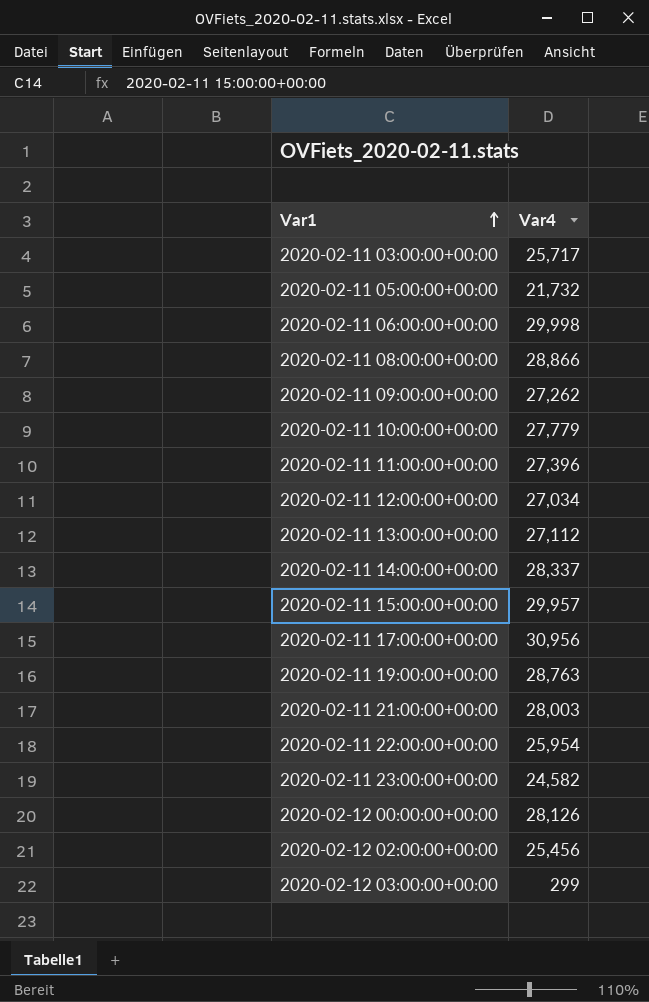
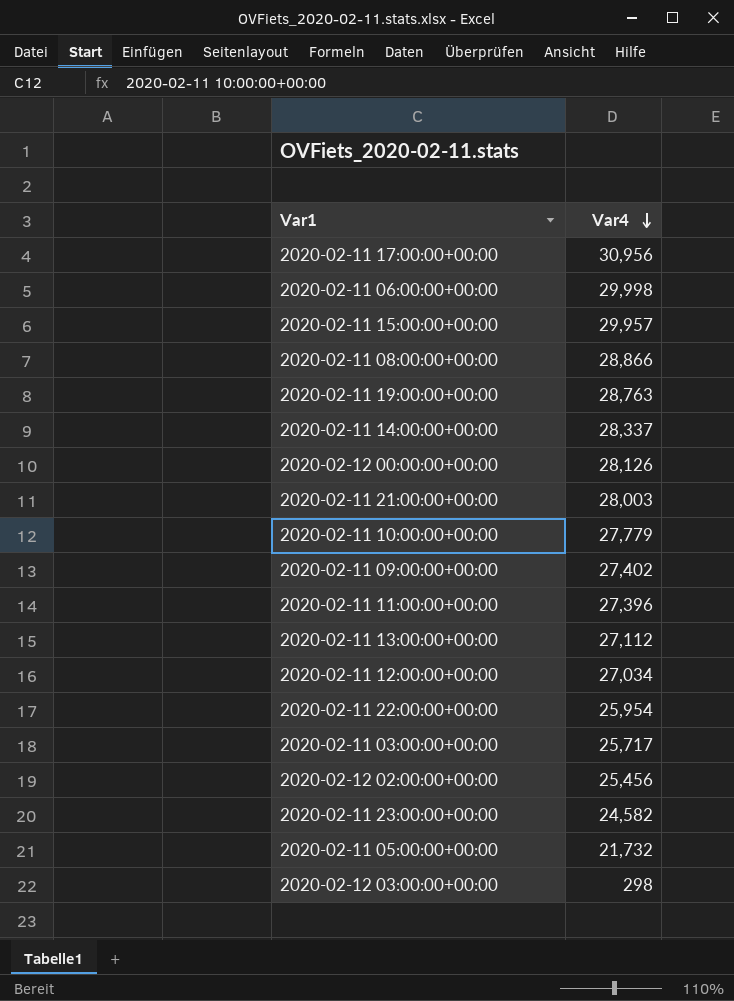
row order: Var1 ascending -> Var4 descending
2020-02-11 09:00:00+00:00 | Var4: 27,262 -> 27,402
2020-02-12 03:00:00+00:00 | Var4: 299 -> 298

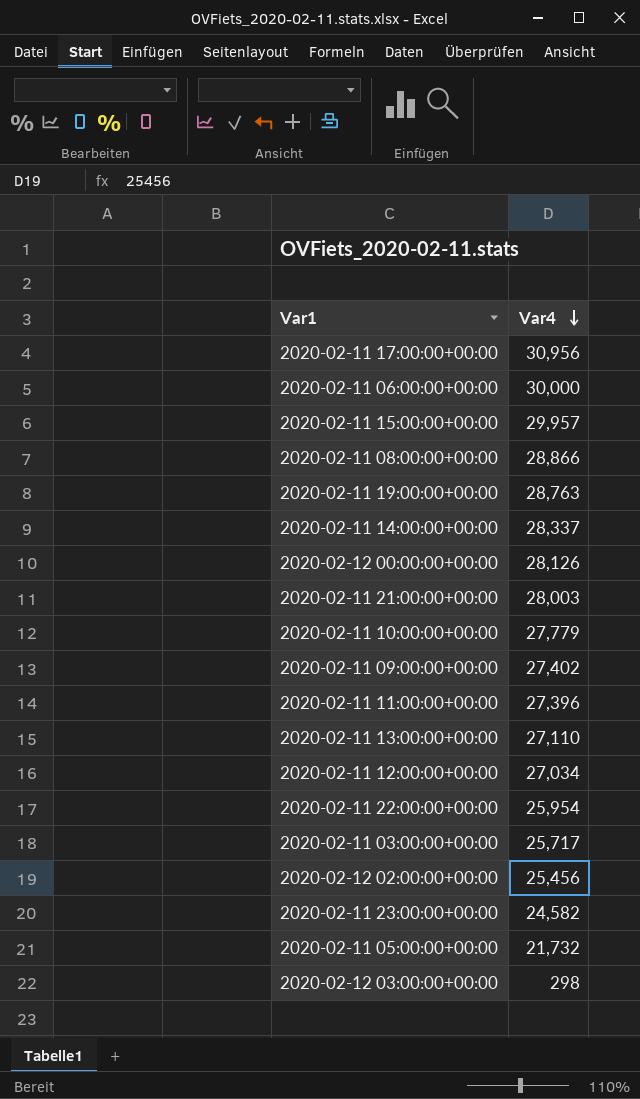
2020-02-11 06:00:00+00:00 | Var4: 29,998 -> 30,000
2020-02-11 13:00:00+00:00 | Var4: 27,112 -> 27,110

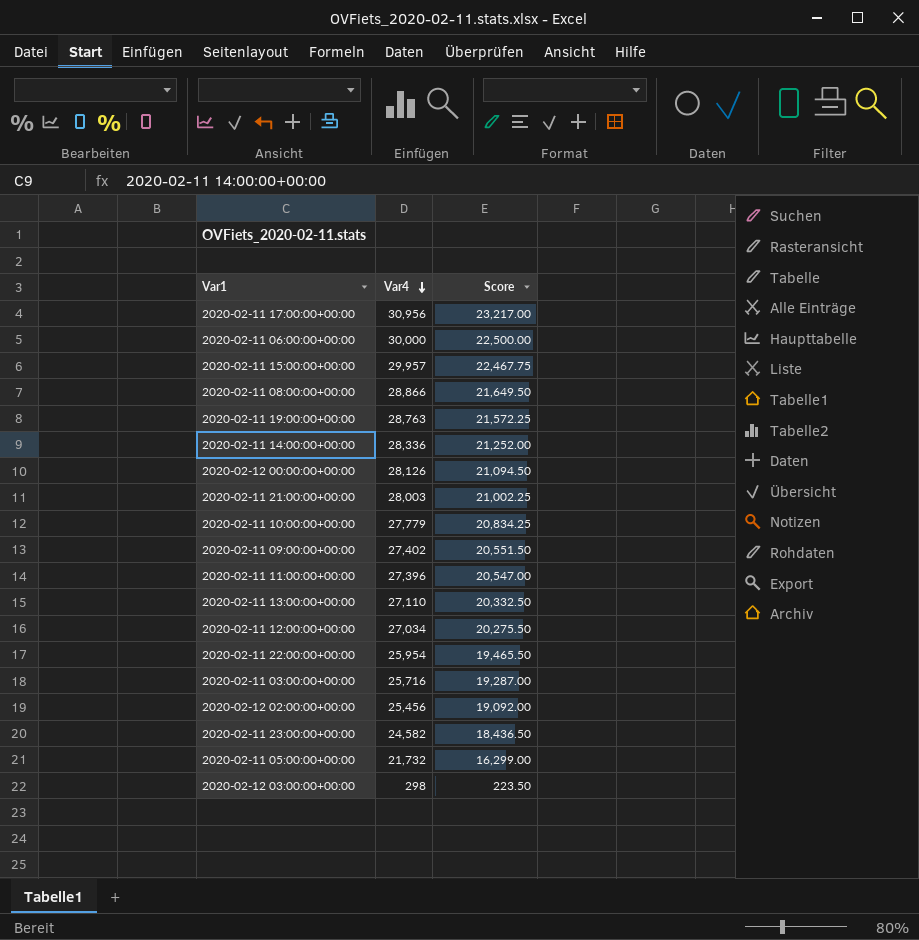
column Score | formula: none -> [Var4] * 0.75
2020-02-11 14:00:00+00:00 | Var4: 28,337 -> 28,336
2020-02-11 03:00:00+00:00 | Var4: 25,717 -> 25,716

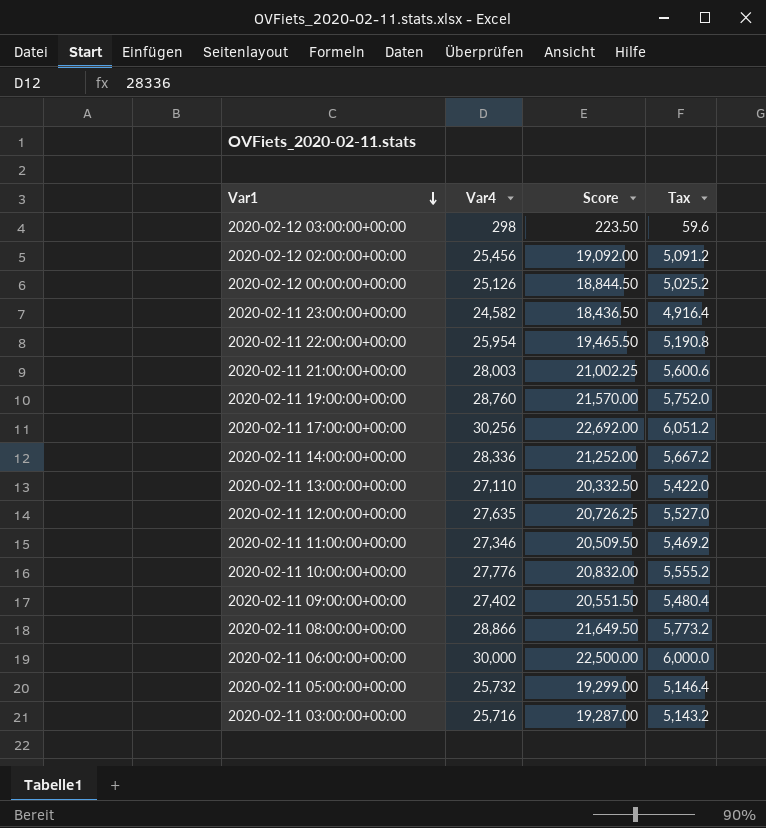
row order: Var4 descending -> Var1 descending
column Tax | formula: none -> [Var4] * 0.2
row 2020-02-11 15:00:00+00:00: 29,957 | 22,467.75 -> none
2020-02-12 00:00:00+00:00 | Var4: 28,126 -> 25,126
2020-02-12 00:00:00+00:00 | Score: 21,094.50 -> 18,844.50
2020-02-11 19:00:00+00:00 | Var4: 28,763 -> 28,760
2020-02-11 19:00:00+00:00 | Score: 21,572.25 -> 21,570.00
2020-02-11 17:00:00+00:00 | Var4: 30,956 -> 30,256
2020-02-11 17:00:00+00:00 | Score: 23,217.00 -> 22,692.00
2020-02-11 12:00:00+00:00 | Var4: 27,034 -> 27,635
2020-02-11 12:00:00+00:00 | Score: 20,275.50 -> 20,726.25
2020-02-11 11:00:00+00:00 | Var4: 27,396 -> 27,346
2020-02-11 11:00:00+00:00 | Score: 20,547.00 -> 20,509.50
2020-02-11 10:00:00+00:00 | Var4: 27,779 -> 27,776
2020-02-11 10:00:00+00:00 | Score: 20,834.25 -> 20,832.00
2020-02-11 05:00:00+00:00 | Var4: 21,732 -> 25,732
2020-02-11 05:00:00+00:00 | Score: 16,299.00 -> 19,299.00

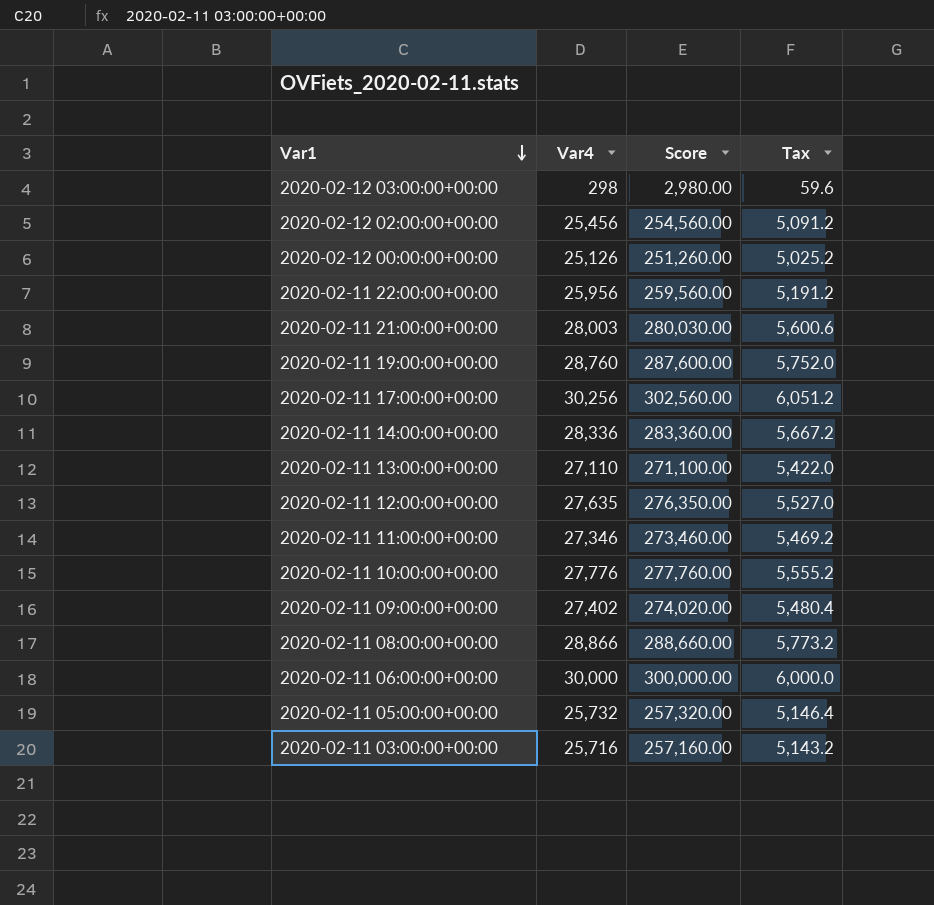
column Score | formula: [Var4] * 0.75 -> [Var4] * 10
row 2020-02-11 23:00:00+00:00: 24,582 | 18,436.50 | 4,916.4 -> none
2020-02-11 22:00:00+00:00 | Var4: 25,954 -> 25,956
2020-02-11 22:00:00+00:00 | Tax: 5,190.8 -> 5,191.2

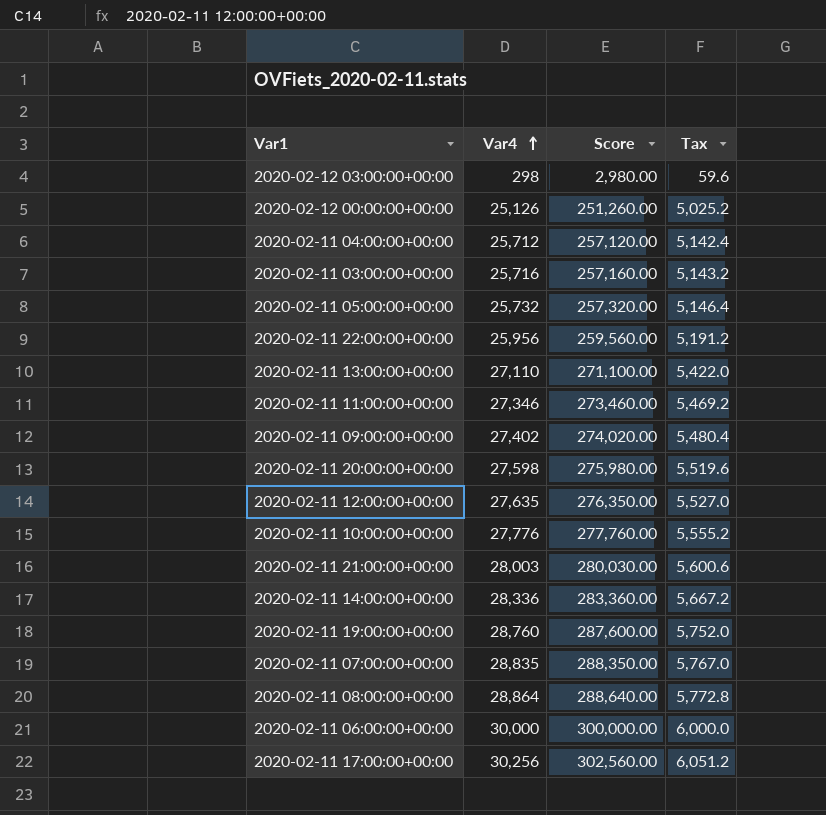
row order: Var1 descending -> Var4 ascending
row 2020-02-12 02:00:00+00:00: 25,456 | 254,560.00 | 5,091.2 -> none
row 2020-02-11 04:00:00+00:00: none -> 25,712 | 257,120.00 | 5,142.4
row 2020-02-11 20:00:00+00:00: none -> 27,598 | 275,980.00 | 5,519.6
row 2020-02-11 07:00:00+00:00: none -> 28,835 | 288,350.00 | 5,767.0
2020-02-11 08:00:00+00:00 | Var4: 28,866 -> 28,864
2020-02-11 08:00:00+00:00 | Score: 288,660.00 -> 288,640.00
2020-02-11 08:00:00+00:00 | Tax: 5,773.2 -> 5,772.8

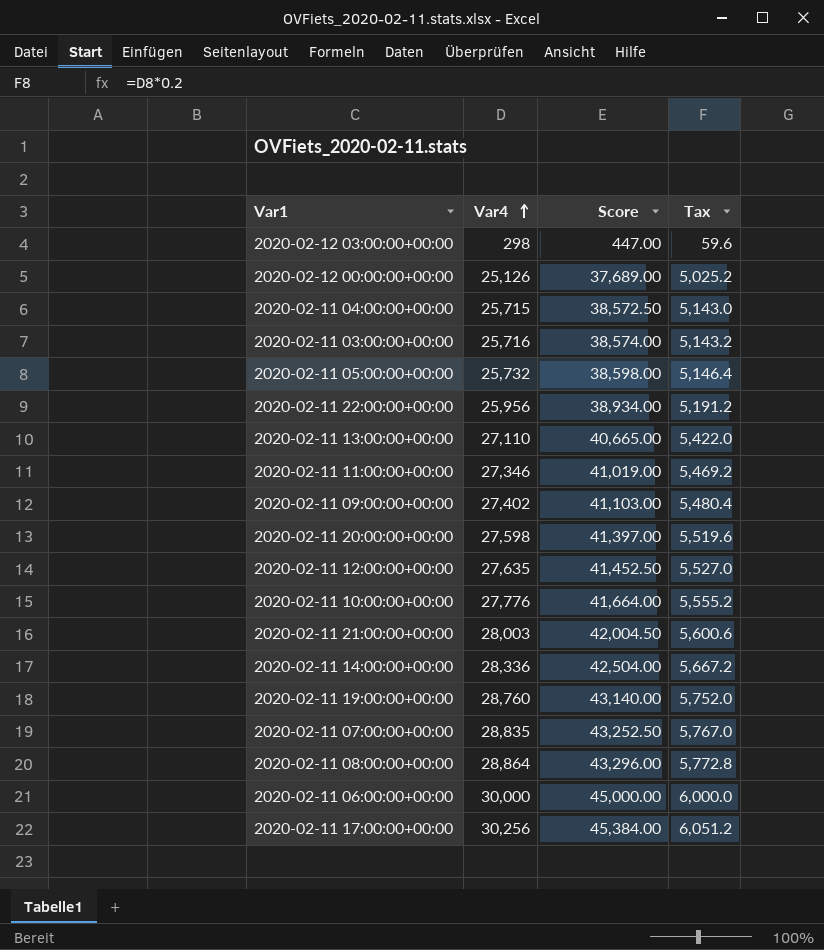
column Score | formula: [Var4] * 10 -> [Var4] * 1.5
2020-02-11 04:00:00+00:00 | Var4: 25,712 -> 25,715
2020-02-11 04:00:00+00:00 | Tax: 5,142.4 -> 5,143.0

